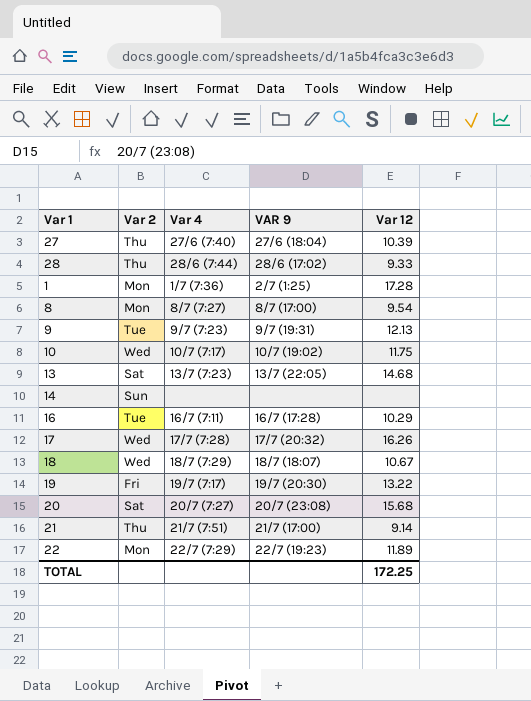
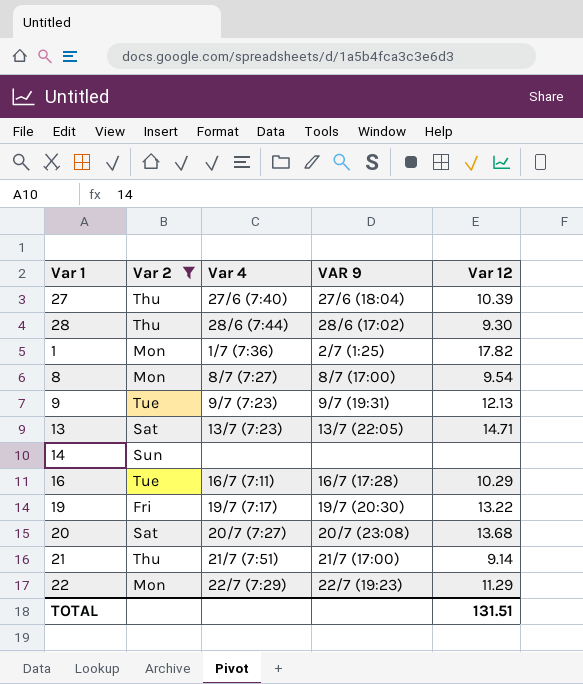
filter: none -> Var 2 != Wed
28 | Var 12: 9.33 -> 9.30
1 | Var 12: 17.28 -> 17.82
13 | Var 12: 14.68 -> 14.71
20 | Var 12: 15.68 -> 13.68
22 | Var 12: 11.89 -> 11.29
TOTAL | Var 12: 172.25 -> 131.51

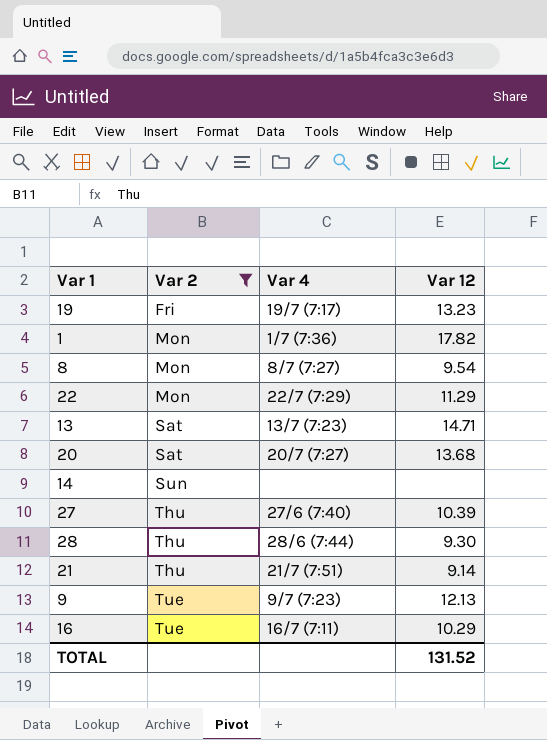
row order: none -> Var 2 ascending
column VAR 9 | position: 4 -> none
19 | Var 12: 13.22 -> 13.23
TOTAL | Var 12: 131.51 -> 131.52

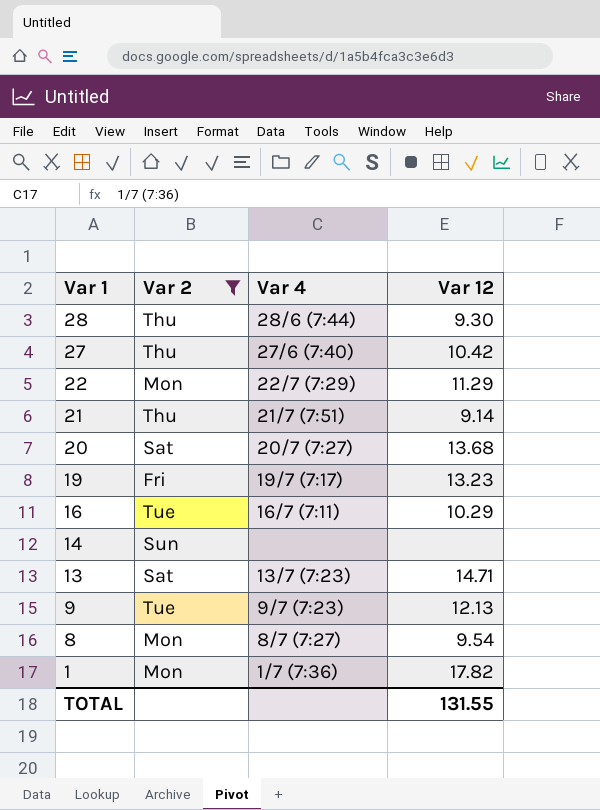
row order: Var 2 ascending -> Var 1 descending
27 | Var 12: 10.39 -> 10.42
TOTAL | Var 12: 131.52 -> 131.55

